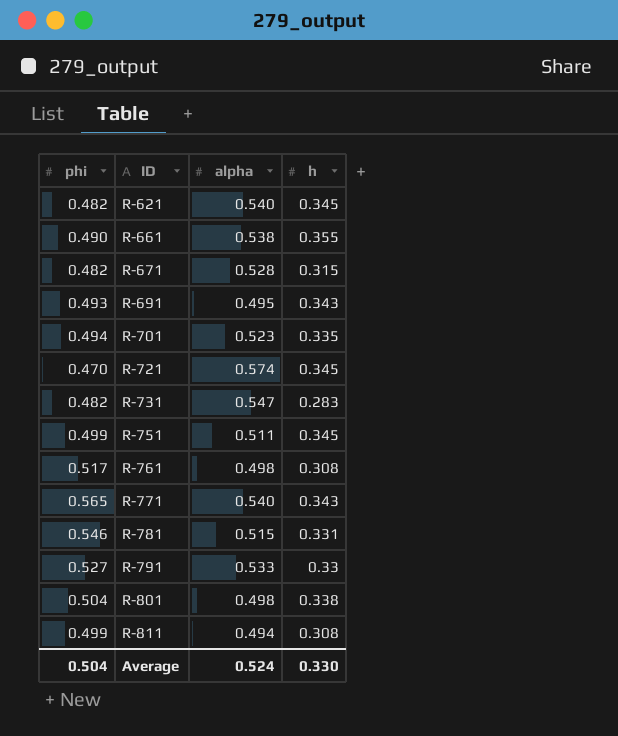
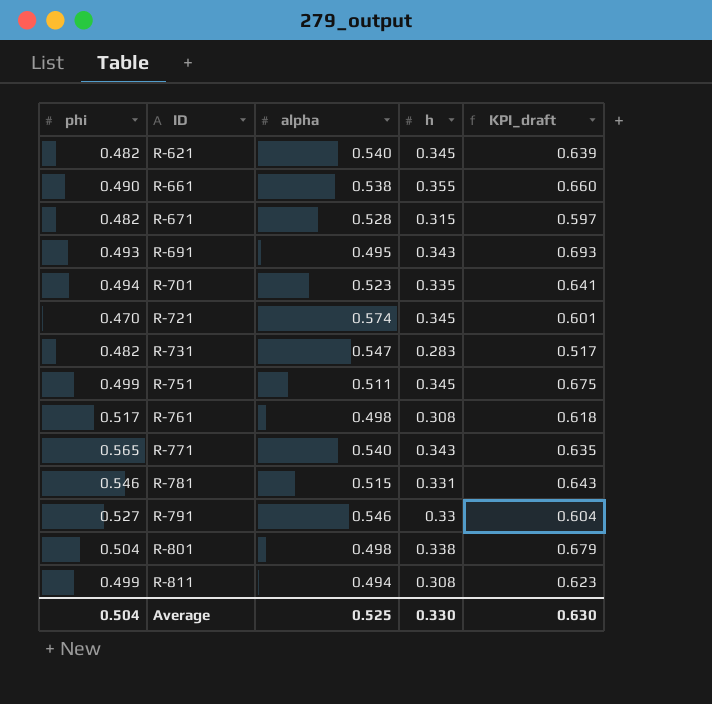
column KPI_draft | formula: none -> [h] / [alpha]
R-791 | alpha: 0.533 -> 0.546
Average | alpha: 0.524 -> 0.525

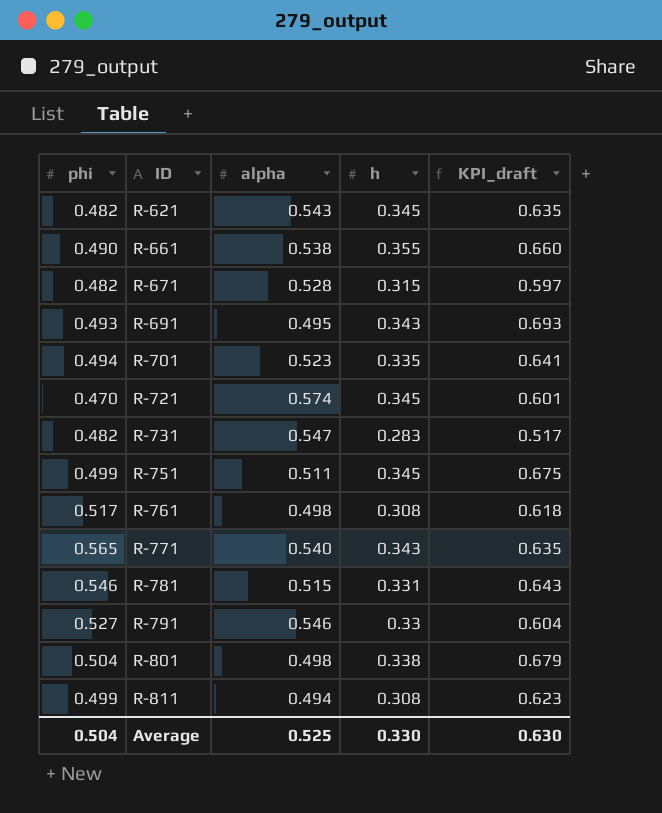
R-621 | alpha: 0.540 -> 0.543
R-621 | KPI_draft: 0.639 -> 0.635

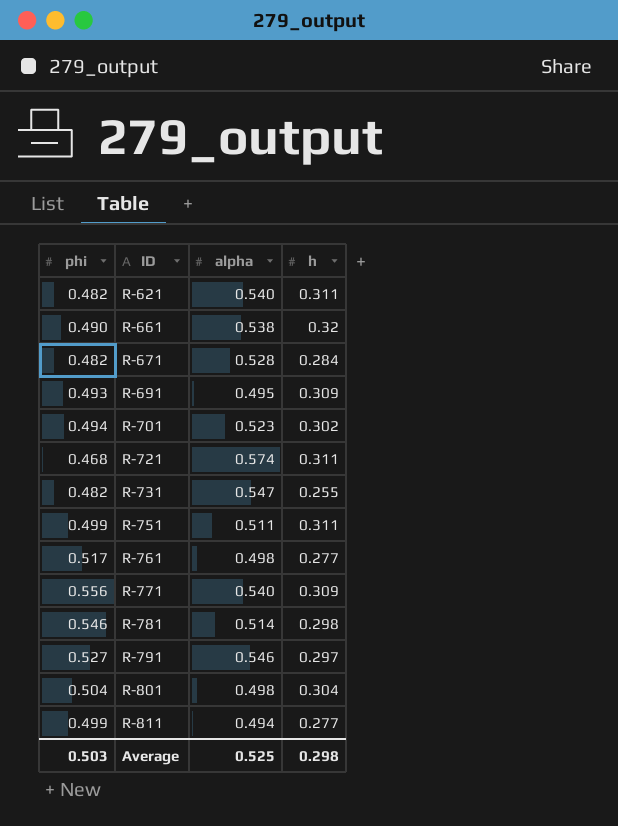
column KPI_draft | formula: [h] / [alpha] -> none
R-621 | alpha: 0.543 -> 0.540
R-621 | h: 0.345 -> 0.311
R-661 | h: 0.355 -> 0.32
R-671 | h: 0.315 -> 0.284
R-691 | h: 0.343 -> 0.309
R-701 | h: 0.335 -> 0.302
R-721 | phi: 0.470 -> 0.468
R-721 | h: 0.345 -> 0.311
R-731 | h: 0.283 -> 0.255
R-751 | h: 0.345 -> 0.311
R-761 | h: 0.308 -> 0.277
R-771 | phi: 0.565 -> 0.556
R-771 | h: 0.343 -> 0.309
R-781 | alpha: 0.515 -> 0.514
R-781 | h: 0.331 -> 0.298
R-791 | h: 0.33 -> 0.297
R-801 | h: 0.338 -> 0.304
R-811 | h: 0.308 -> 0.277
Average | phi: 0.504 -> 0.503
Average | h: 0.330 -> 0.298

